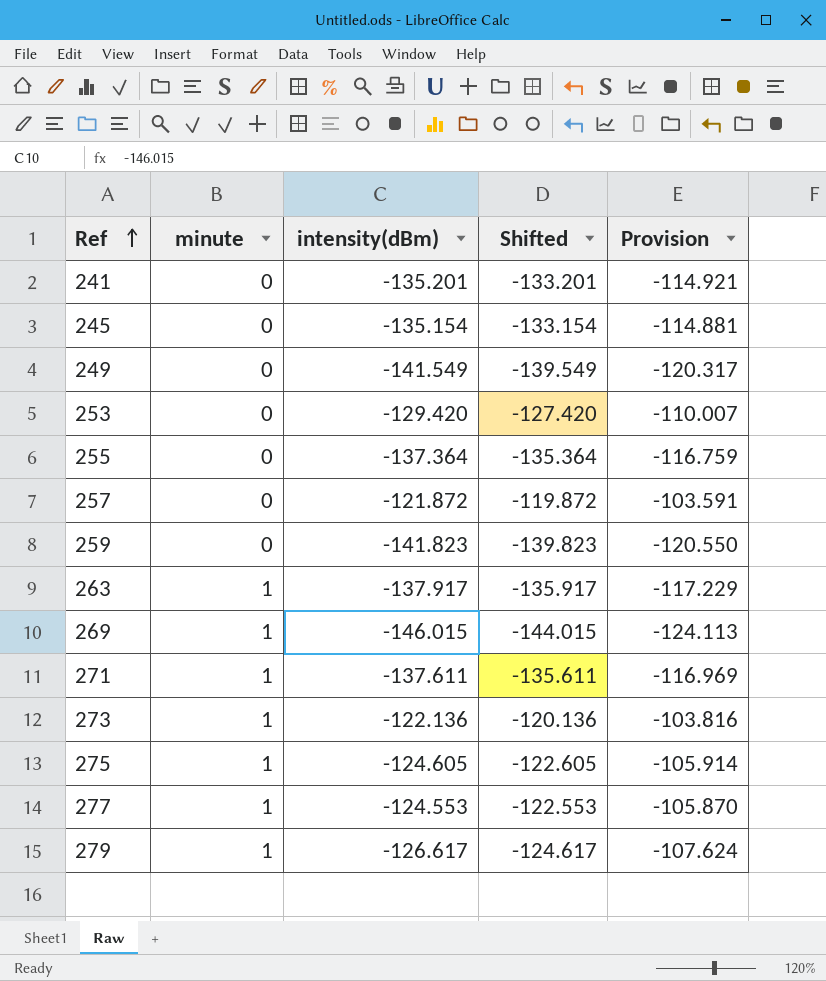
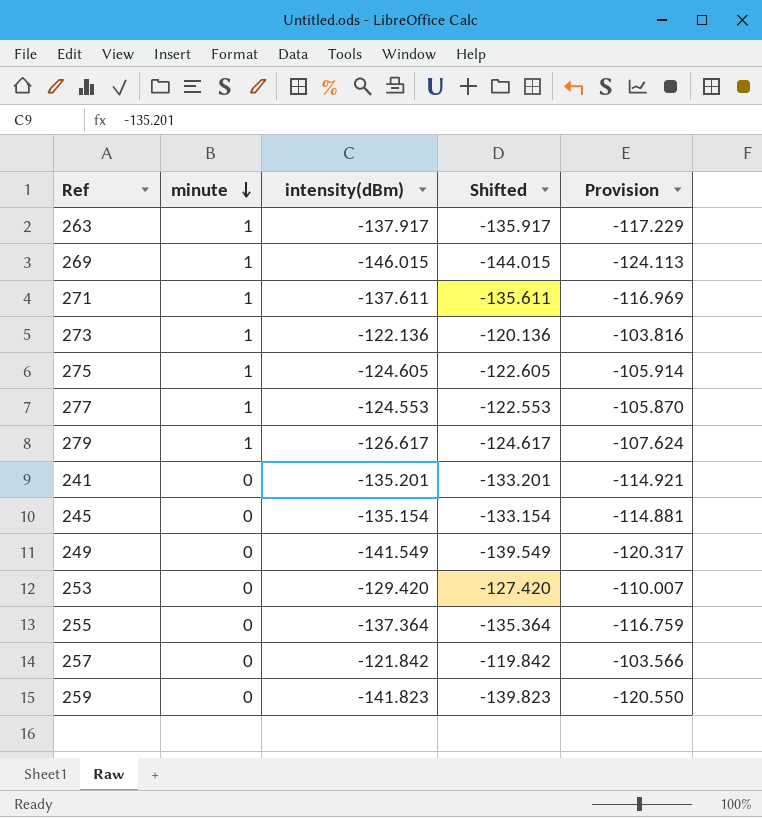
row order: Ref ascending -> minute descending
257 | intensity(dBm): -121.872 -> -121.842
257 | Shifted: -119.872 -> -119.842
257 | Provision: -103.591 -> -103.566

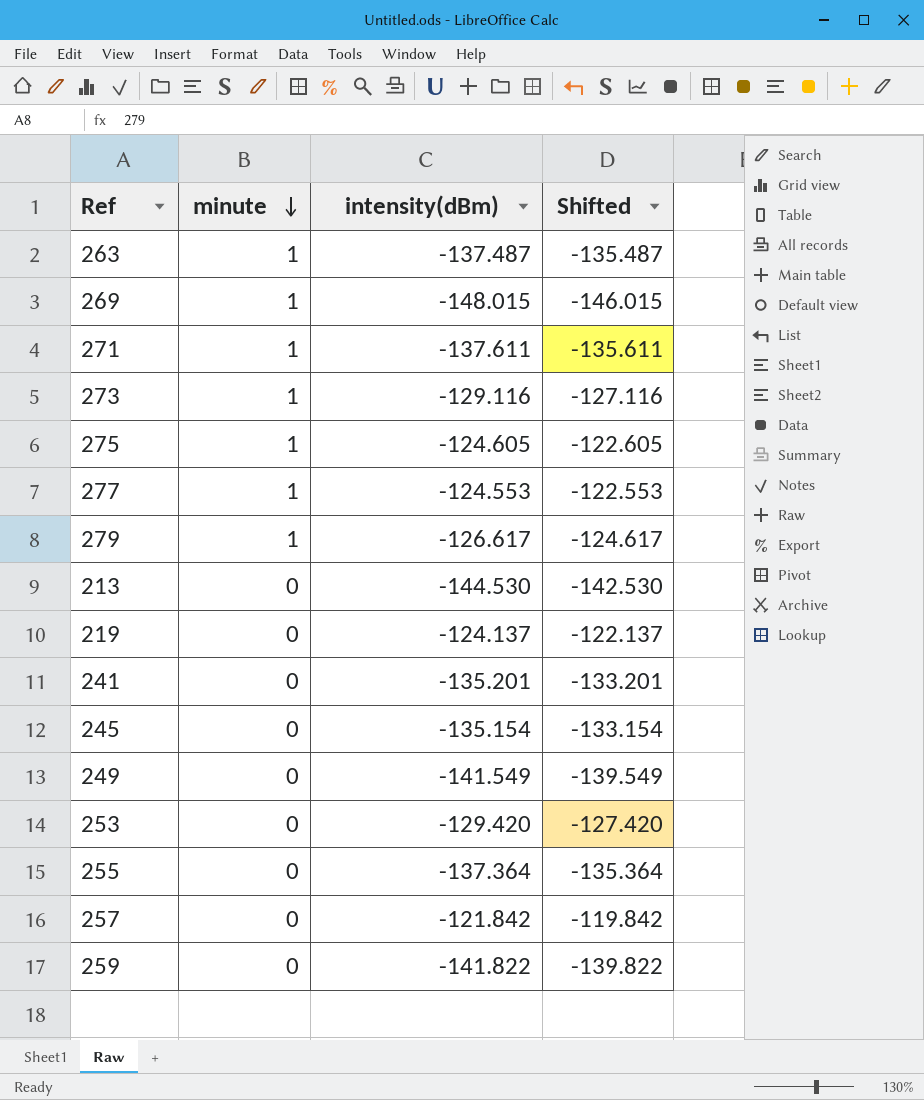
column Provision | formula: [intensity(dBm)] * 0.85 -> none
263 | intensity(dBm): -137.917 -> -137.487
263 | Shifted: -135.917 -> -135.487
269 | intensity(dBm): -146.015 -> -148.015
269 | Shifted: -144.015 -> -146.015
273 | intensity(dBm): -122.136 -> -129.116
273 | Shifted: -120.136 -> -127.116
row 213: none -> 0 | -144.530 | -142.530
row 219: none -> 0 | -124.137 | -122.137
259 | intensity(dBm): -141.823 -> -141.822
259 | Shifted: -139.823 -> -139.822

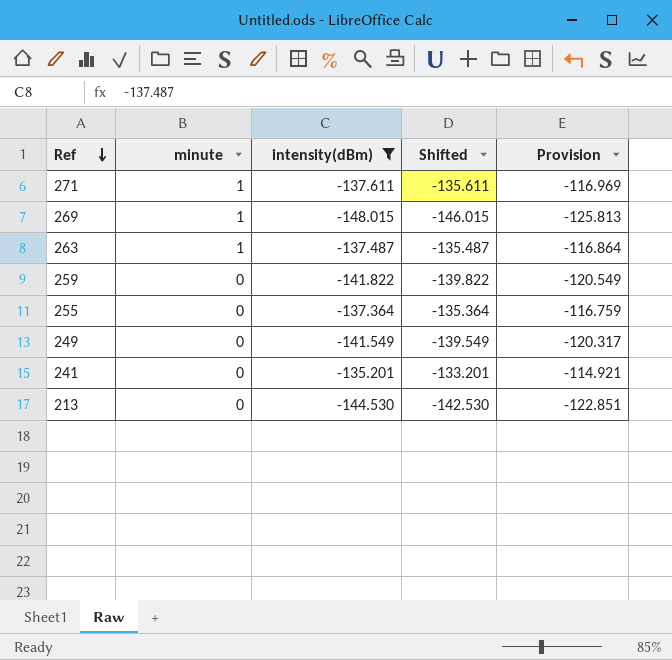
filter: none -> intensity(dBm) <= -135.201
row order: minute descending -> Ref descending
column Provision | formula: none -> [intensity(dBm)] * 0.85

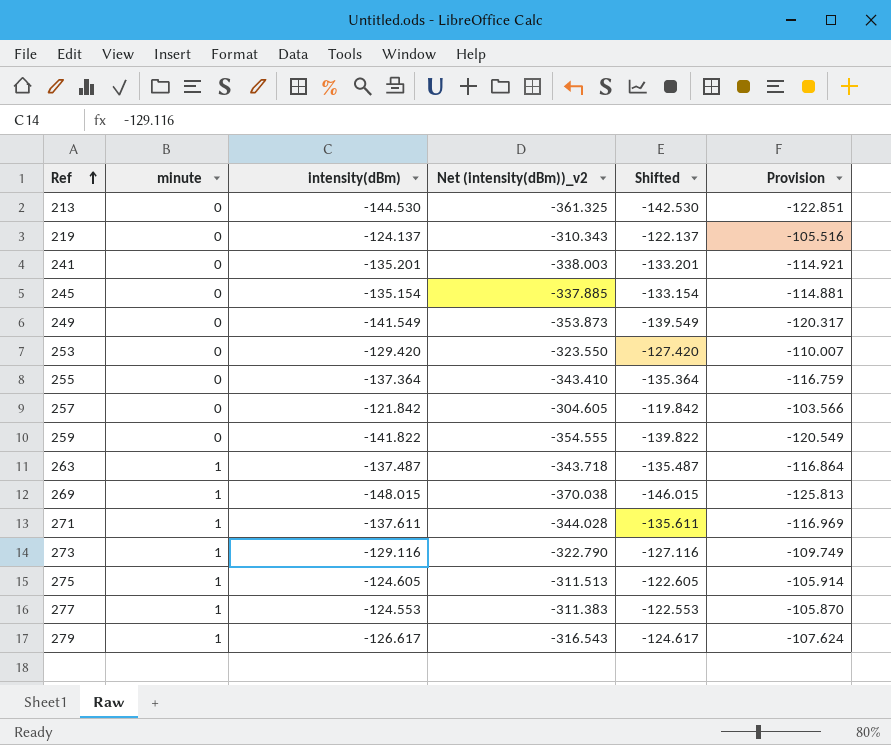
filter: intensity(dBm) <= -135.201 -> none
row order: Ref descending -> Ref ascending
column Net (intensity(dBm))_v2 | formula: none -> [intensity(dBm)] * 2.5

